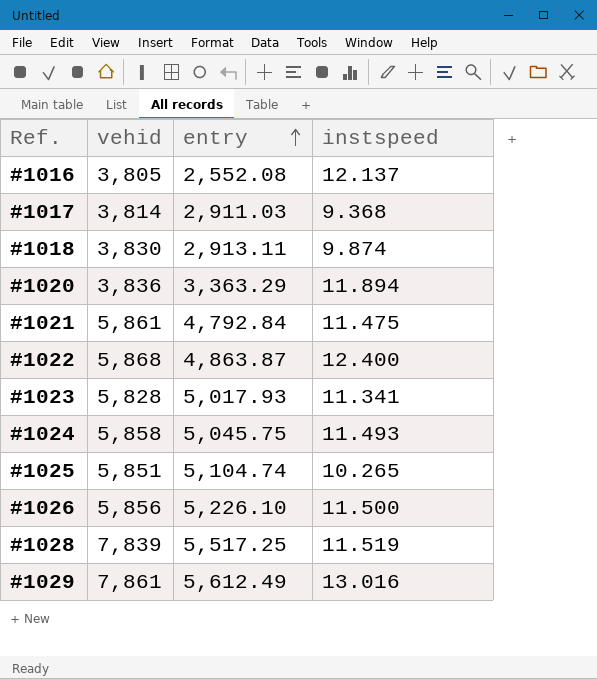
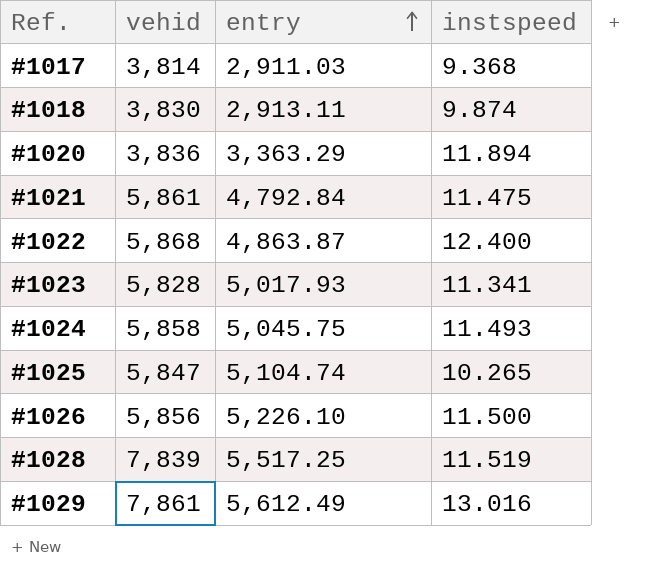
row #1016: 3,805 | 2,552.08 | 12.137 -> none
#1025 | vehid: 5,851 -> 5,847

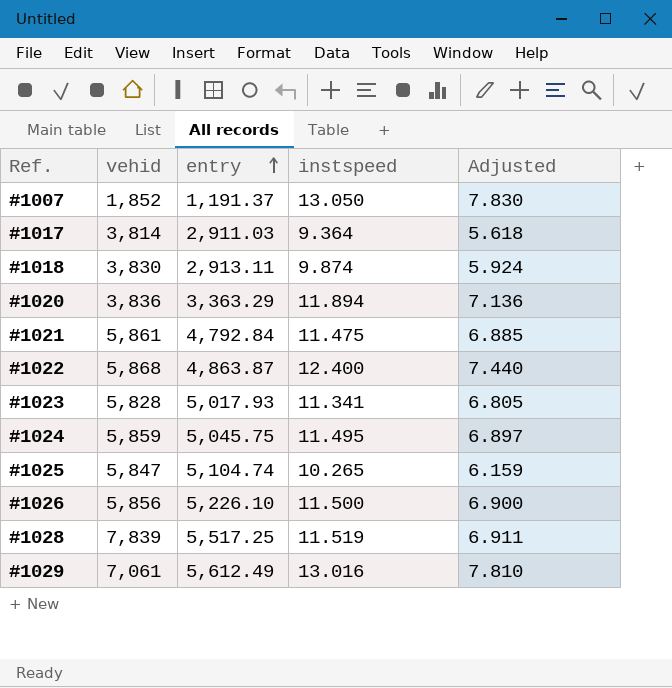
column Adjusted | formula: none -> [instspeed] * 0.6
row #1007: none -> 1,852 | 1,191.37 | 13.050 | 7.830
#1017 | instspeed: 9.368 -> 9.364
#1024 | vehid: 5,858 -> 5,859
#1024 | instspeed: 11.493 -> 11.495
#1029 | vehid: 7,861 -> 7,061

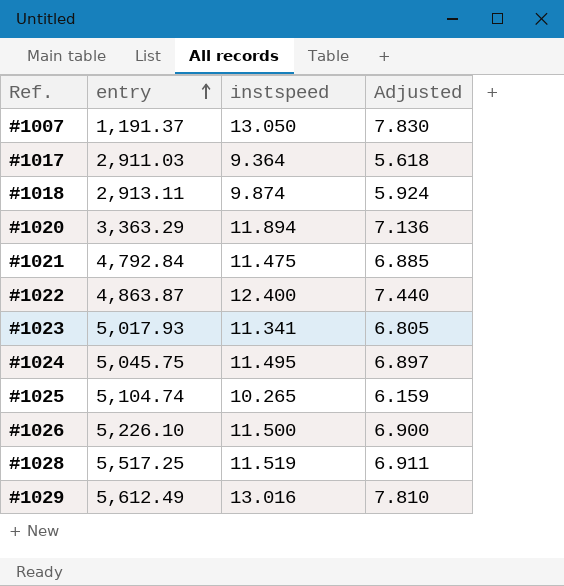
column vehid | position: 2 -> none

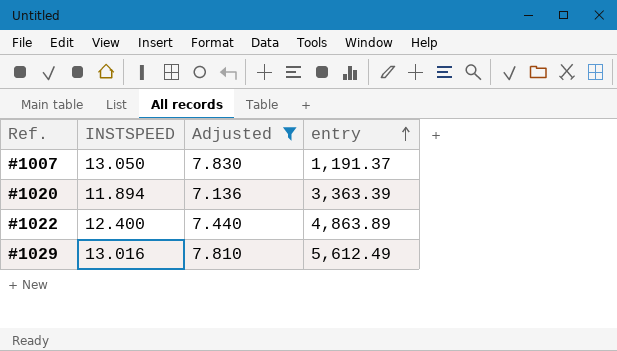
filter: none -> Adjusted >= 7.136
column name: instspeed -> INSTSPEED
column entry | position: 2 -> 4
#1020 | entry: 3,363.29 -> 3,363.39
#1022 | entry: 4,863.87 -> 4,863.89

